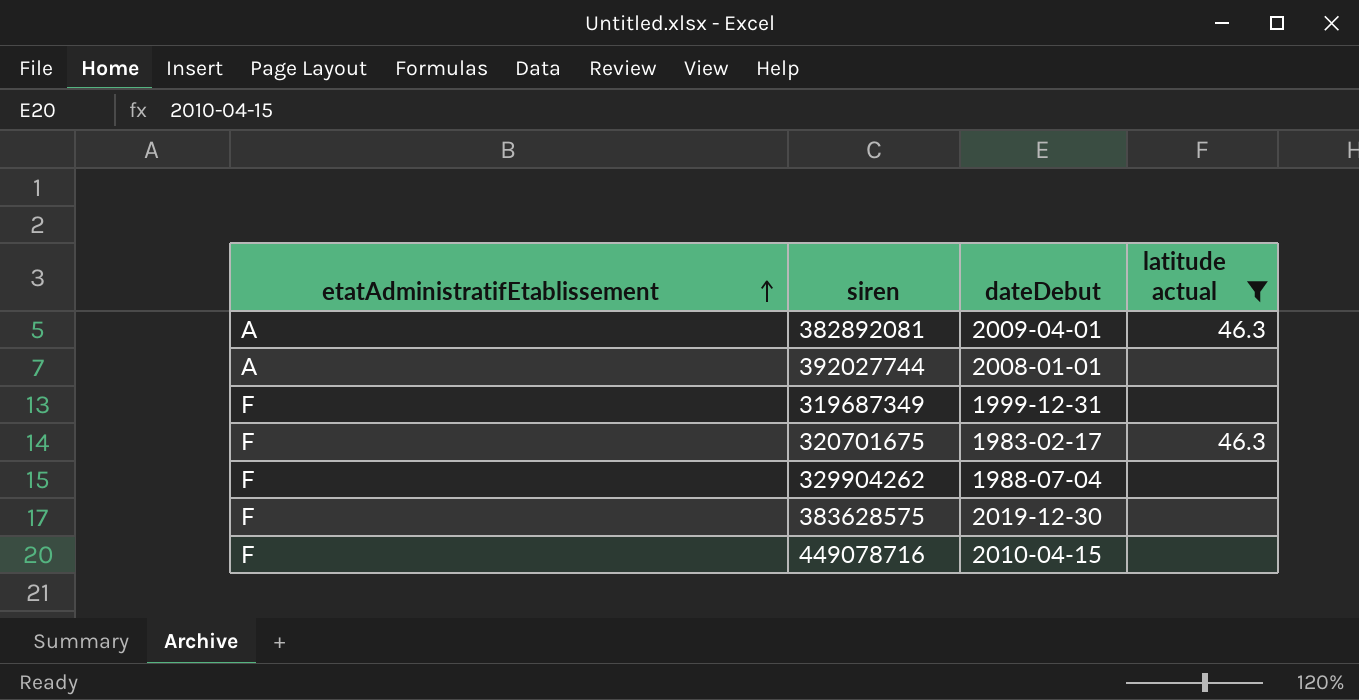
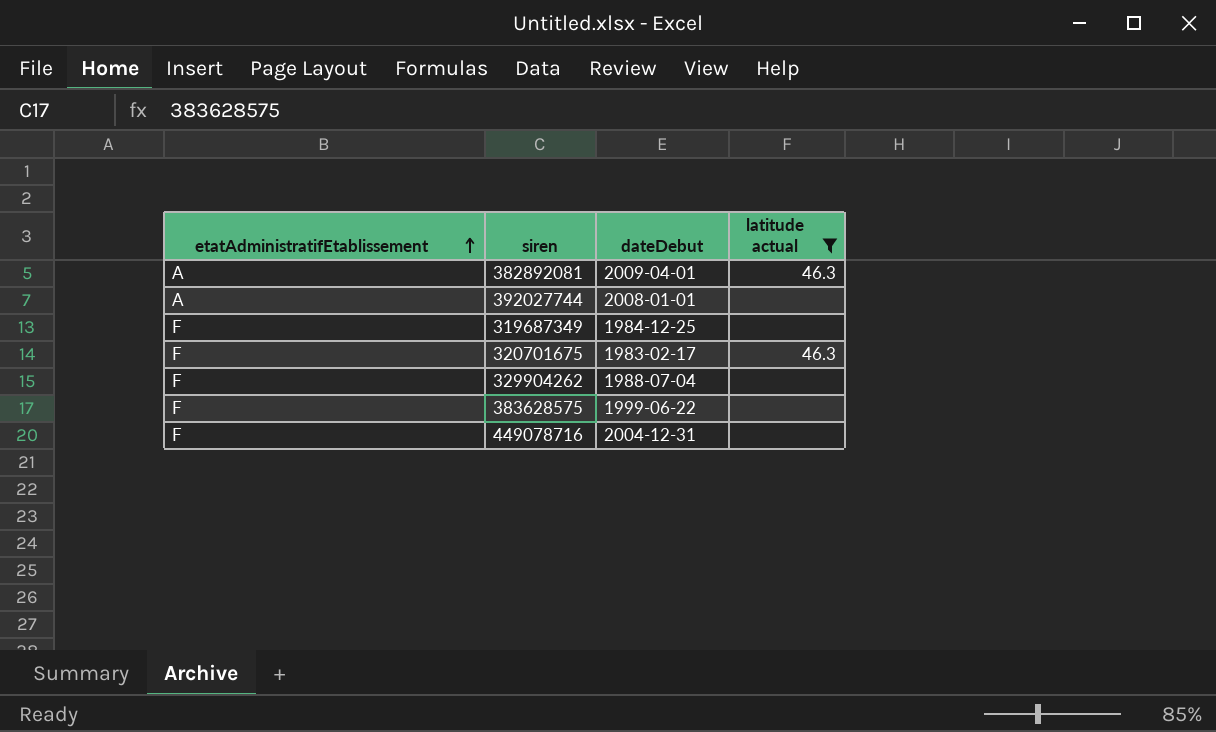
319687349 | dateDebut: 1999-12-31 -> 1984-12-25
383628575 | dateDebut: 2019-12-30 -> 1999-06-22
449078716 | dateDebut: 2010-04-15 -> 2004-12-31

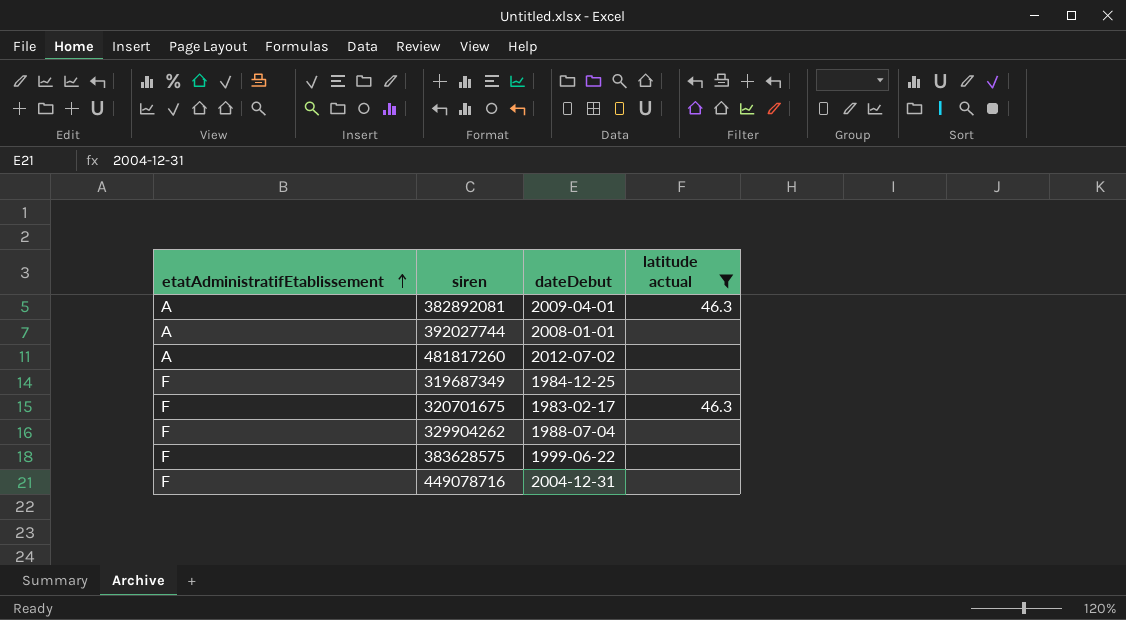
row 481817260: none -> A | 2012-07-02 | none

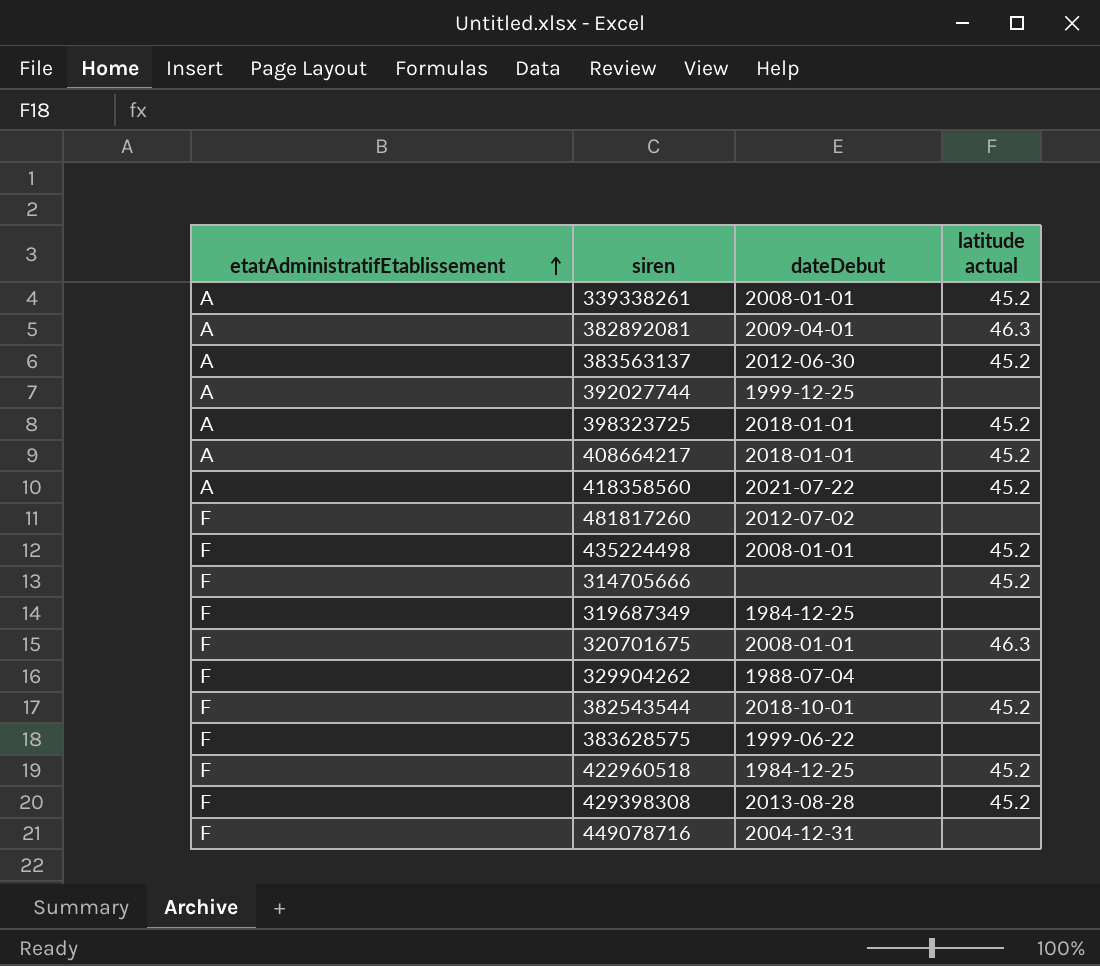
filter: latitude actual != 45.2 -> none
392027744 | dateDebut: 2008-01-01 -> 1999-12-25
481817260 | etatAdministratifEtablissement: A -> F
320701675 | dateDebut: 1983-02-17 -> 2008-01-01

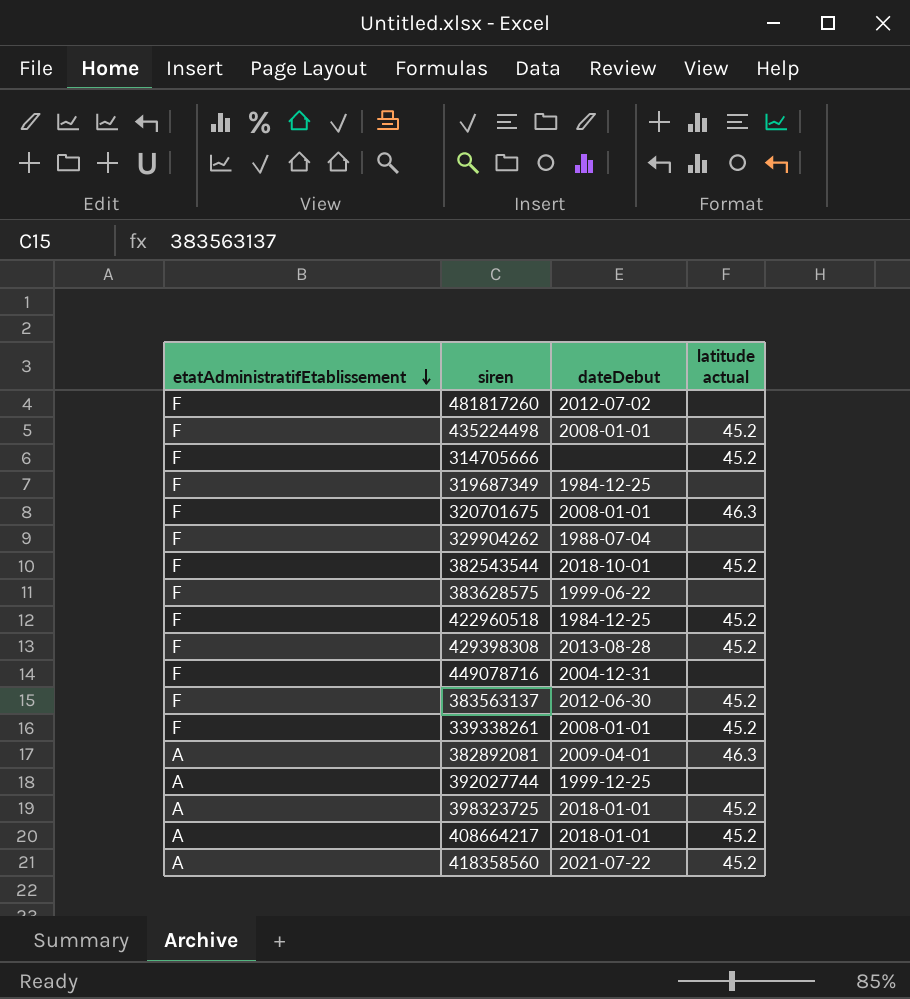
row order: etatAdministratifEtablissement ascending -> etatAdministratifEtablissement descending
383563137 | etatAdministratifEtablissement: A -> F
339338261 | etatAdministratifEtablissement: A -> F

